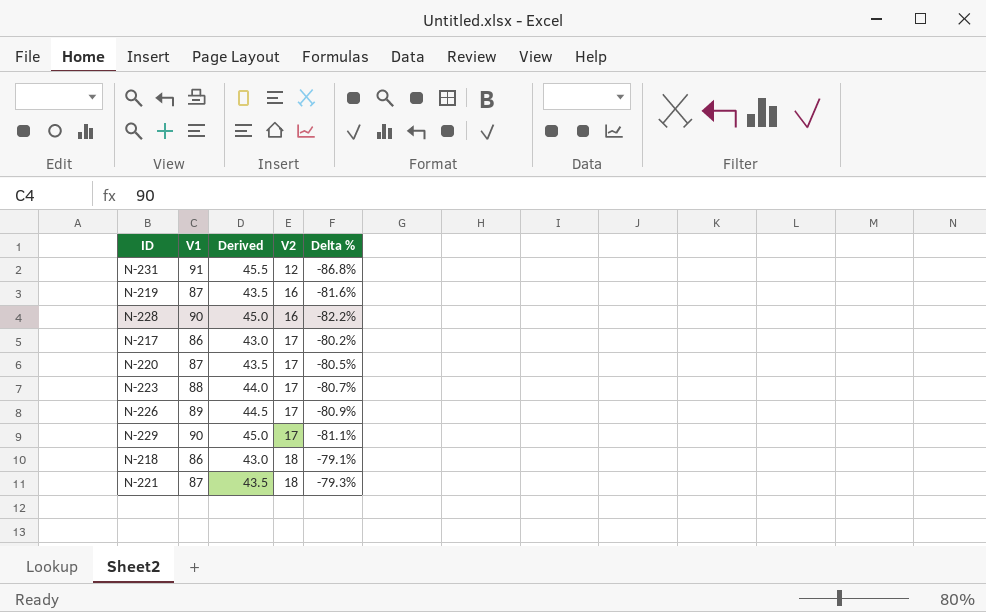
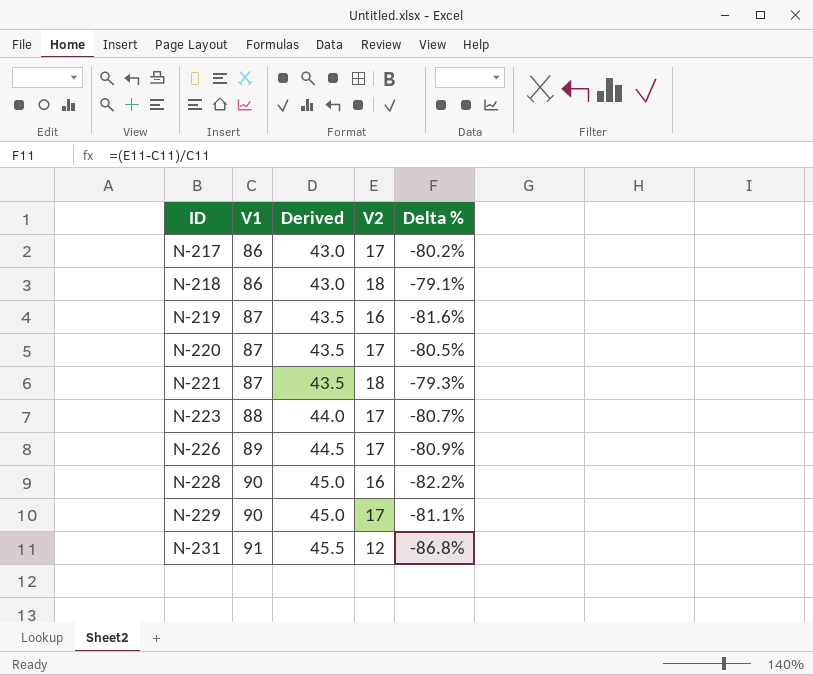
row order: V2 ascending -> ID ascending

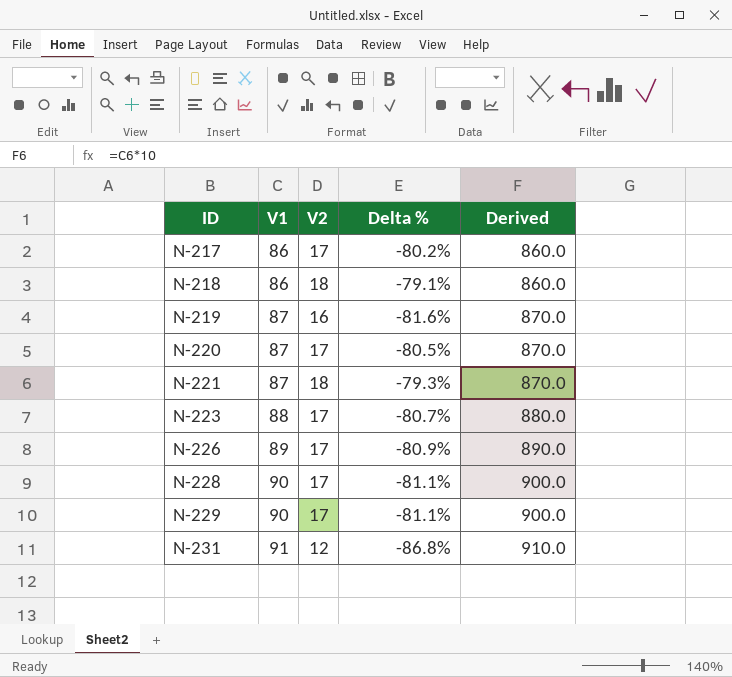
column Derived | formula: [V1] * 0.5 -> [V1] * 10
column Derived | position: 3 -> 5
N-228 | V2: 16 -> 17
N-228 | Delta %: -82.2% -> -81.1%

